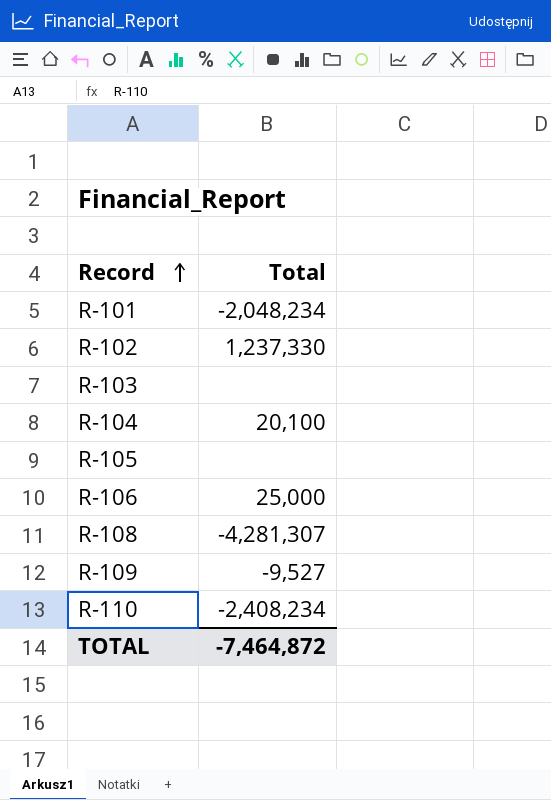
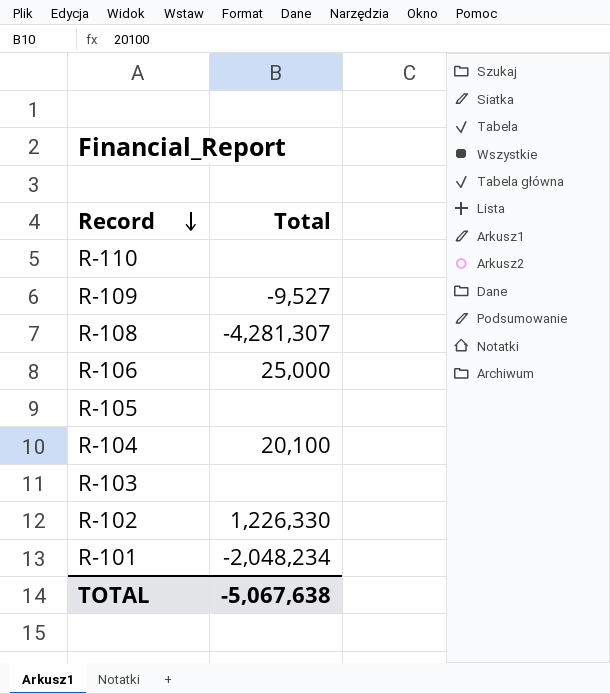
row order: Record ascending -> Record descending
R-110 | Total: -2,408,234 -> none
R-102 | Total: 1,237,330 -> 1,226,330
TOTAL | Total: -7,464,872 -> -5,067,638

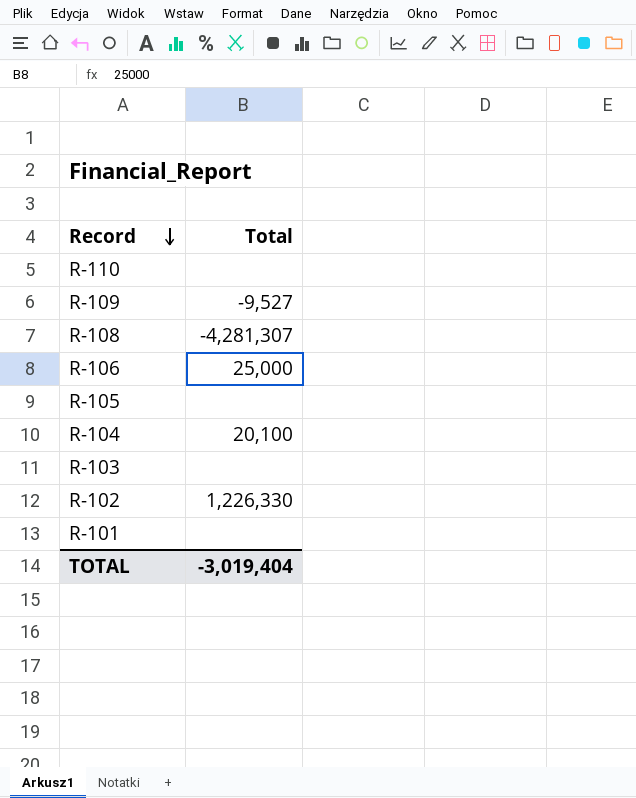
R-101 | Total: -2,048,234 -> none
TOTAL | Total: -5,067,638 -> -3,019,404

